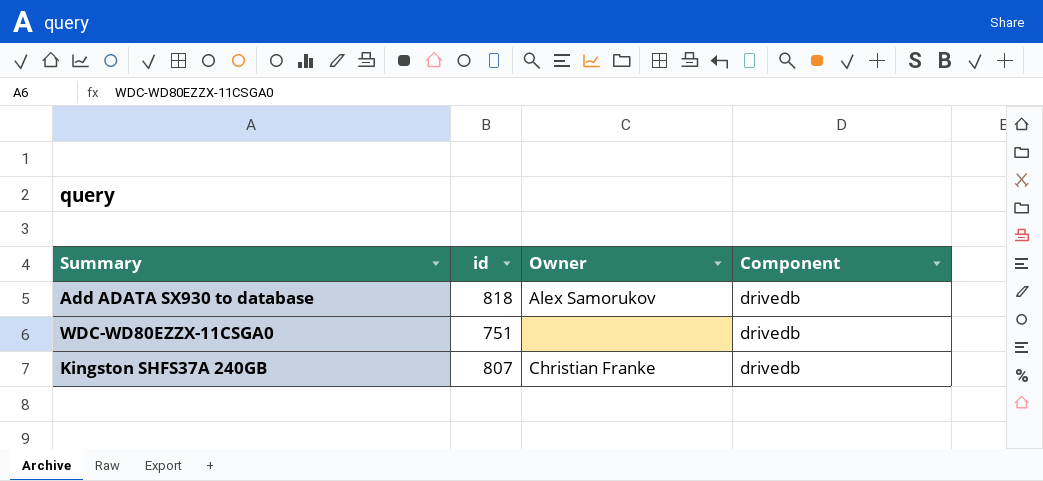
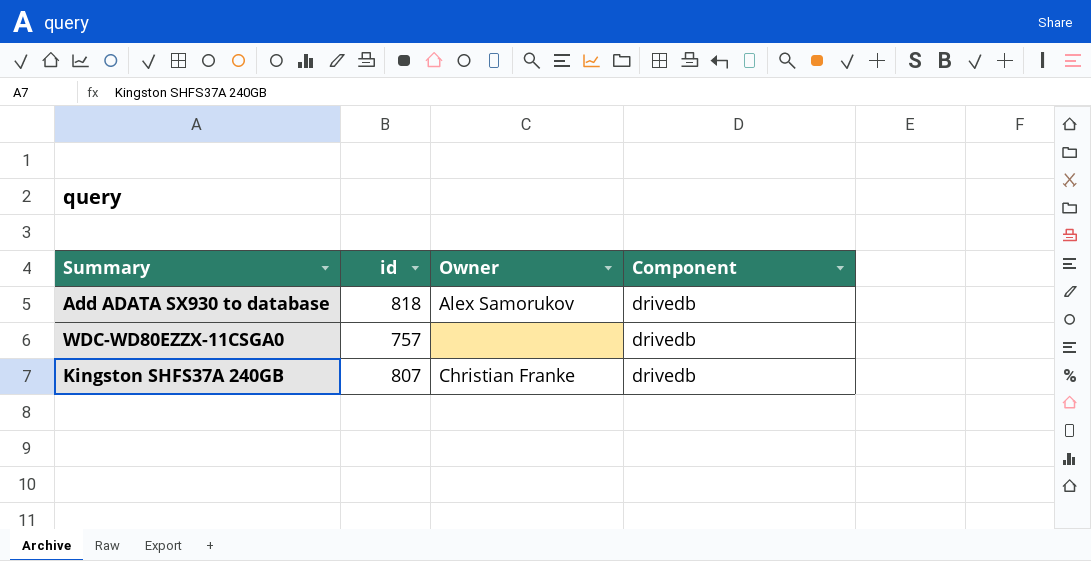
WDC-WD80EZZX-11CSGA0 | id: 751 -> 757

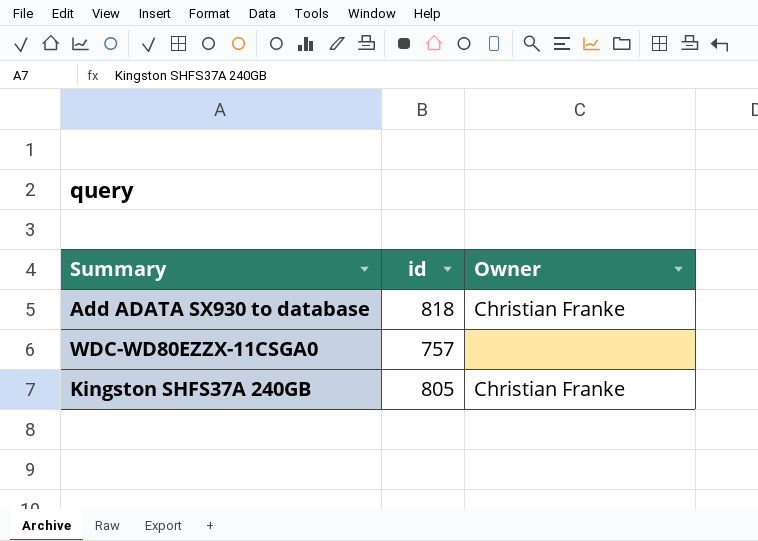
column Component | position: 4 -> none
Add ADATA SX930 to database | Owner: Alex Samorukov -> Christian Franke
Kingston SHFS37A 240GB | id: 807 -> 805

